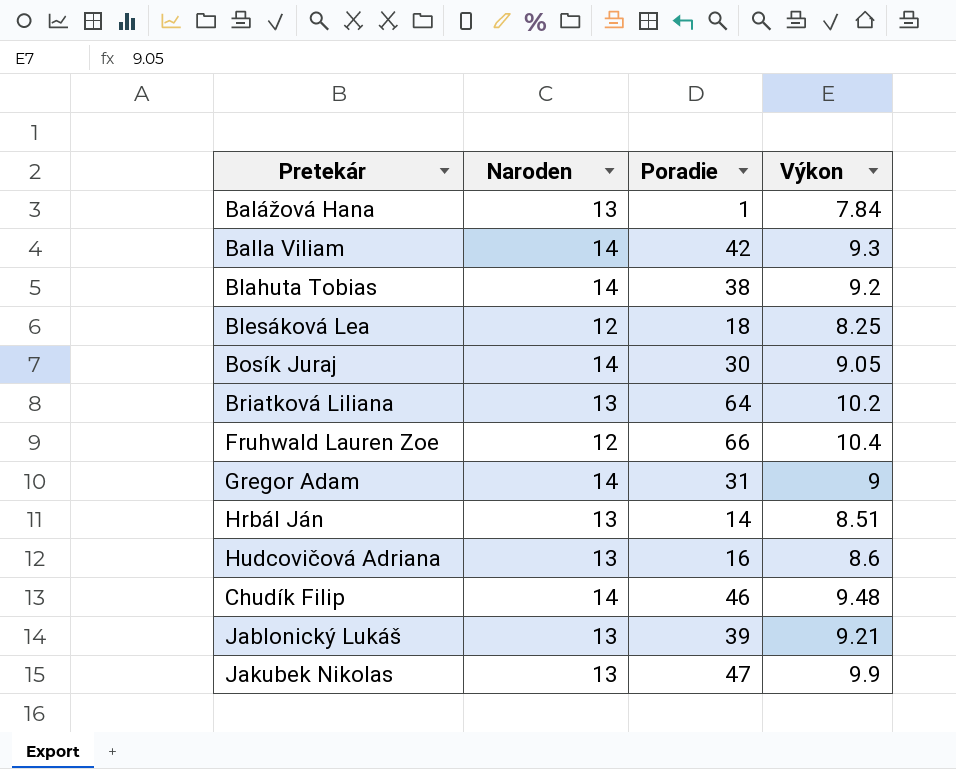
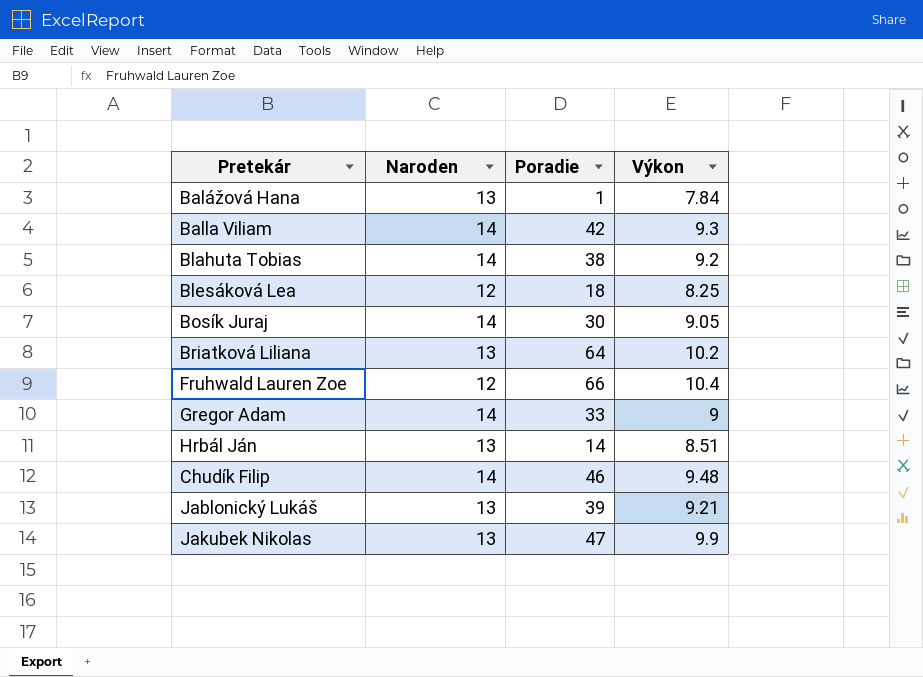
row Hudcovičová Adriana: 13 | 16 | 8.6 -> none
Gregor Adam | Poradie: 31 -> 33

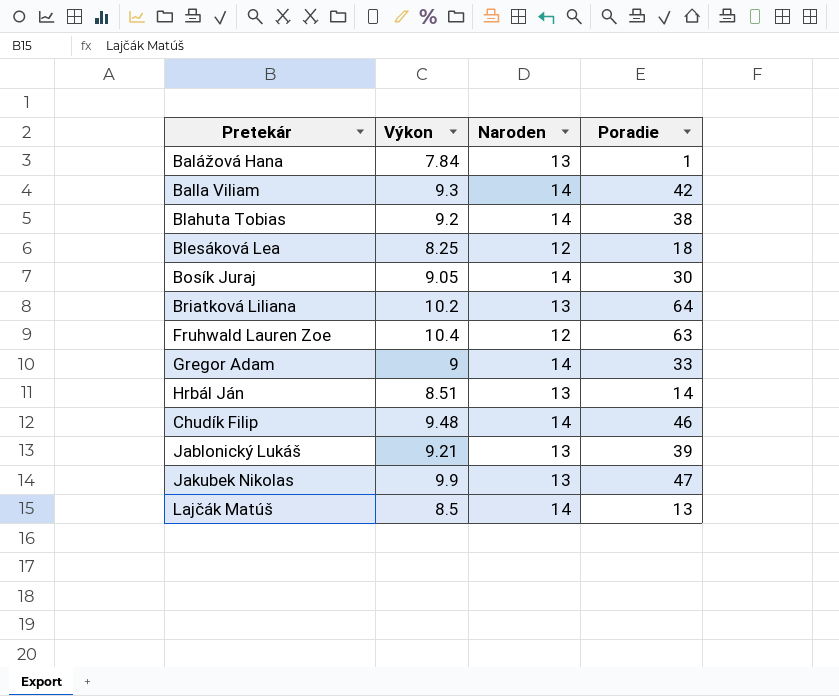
column Výkon | position: 4 -> 2
Fruhwald Lauren Zoe | Poradie: 66 -> 63
row Lajčák Matúš: none -> 8.5 | 14 | 13

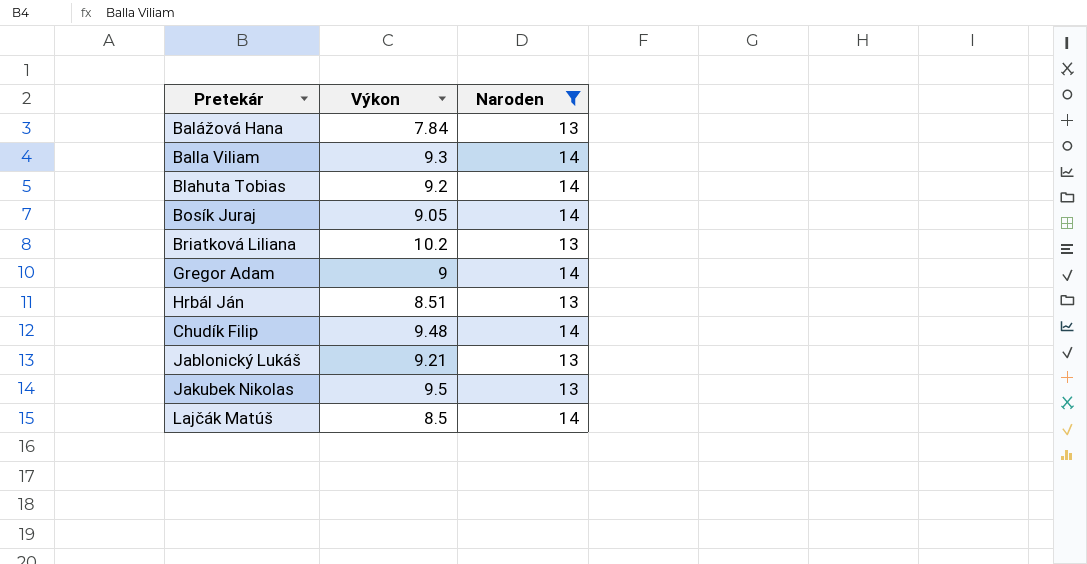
filter: none -> Naroden != 12
column Poradie | position: 4 -> none
Jakubek Nikolas | Výkon: 9.9 -> 9.5

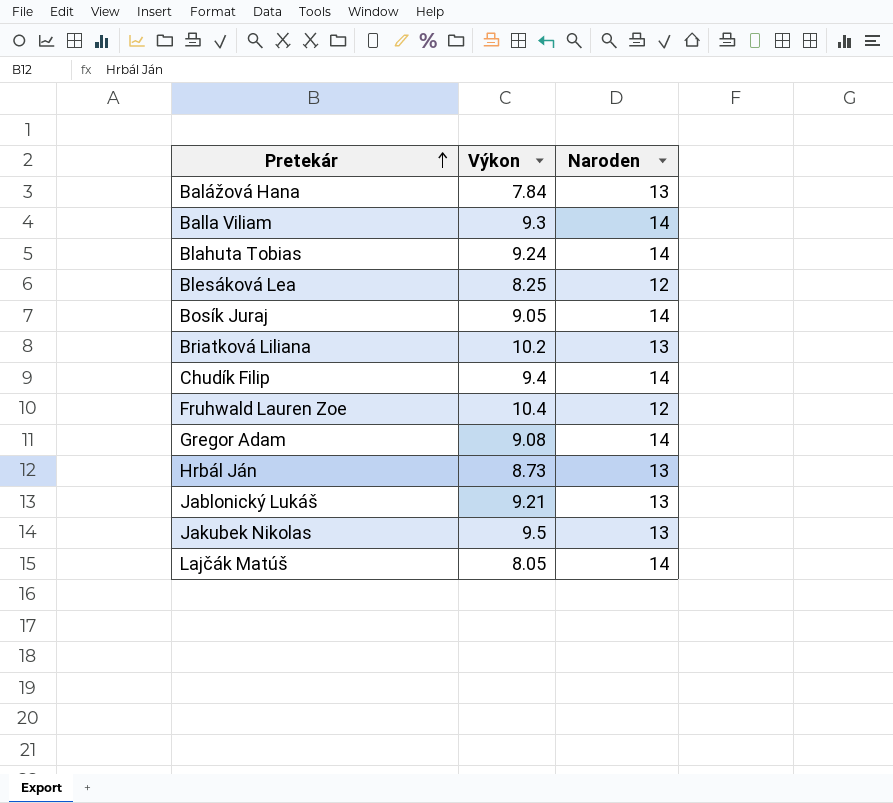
filter: Naroden != 12 -> none
row order: none -> Pretekár ascending
Blahuta Tobias | Výkon: 9.2 -> 9.24
Chudík Filip | Výkon: 9.48 -> 9.4
Gregor Adam | Výkon: 9 -> 9.08
Hrbál Ján | Výkon: 8.51 -> 8.73
Lajčák Matúš | Výkon: 8.5 -> 8.05

